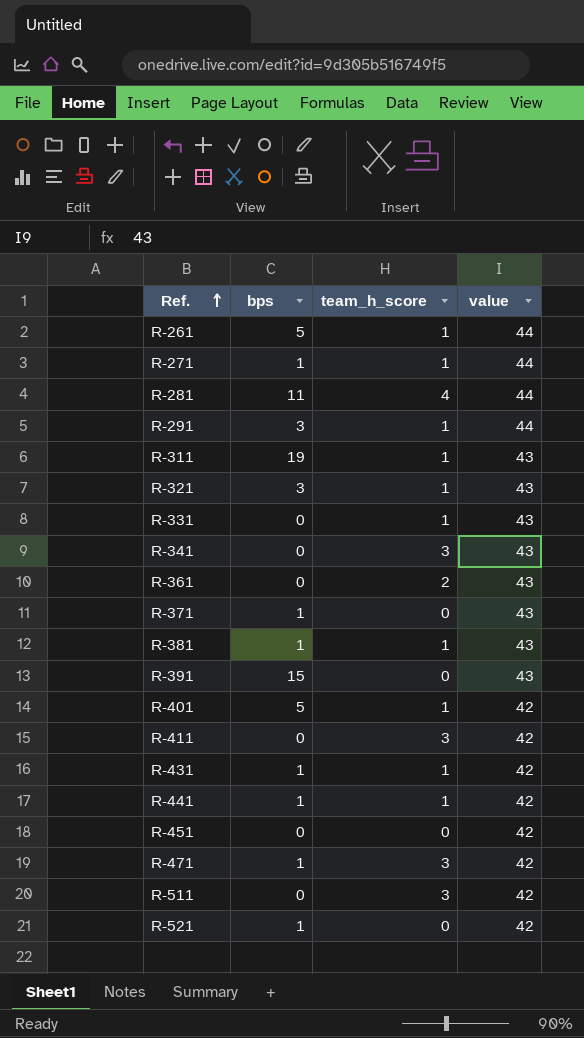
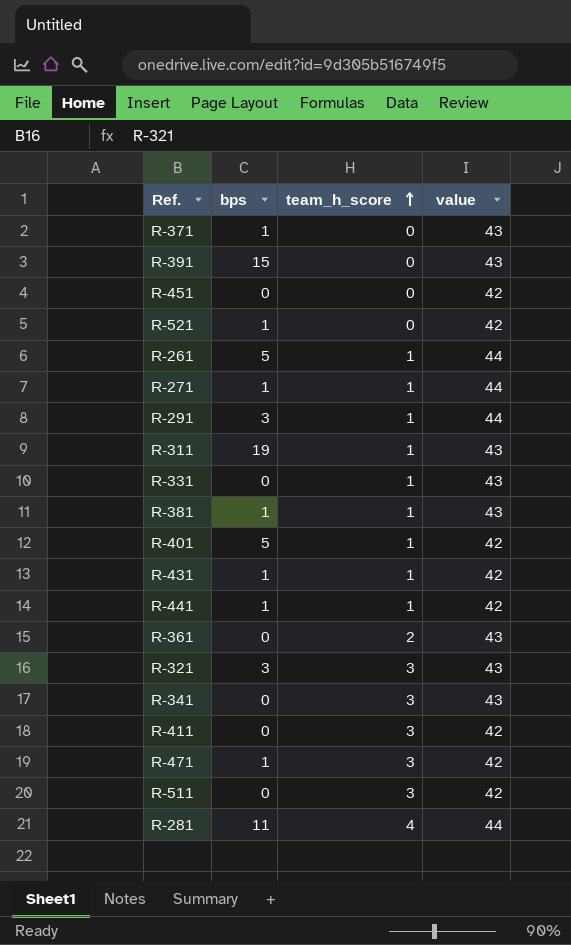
row order: Ref. ascending -> team_h_score ascending
R-321 | team_h_score: 1 -> 3

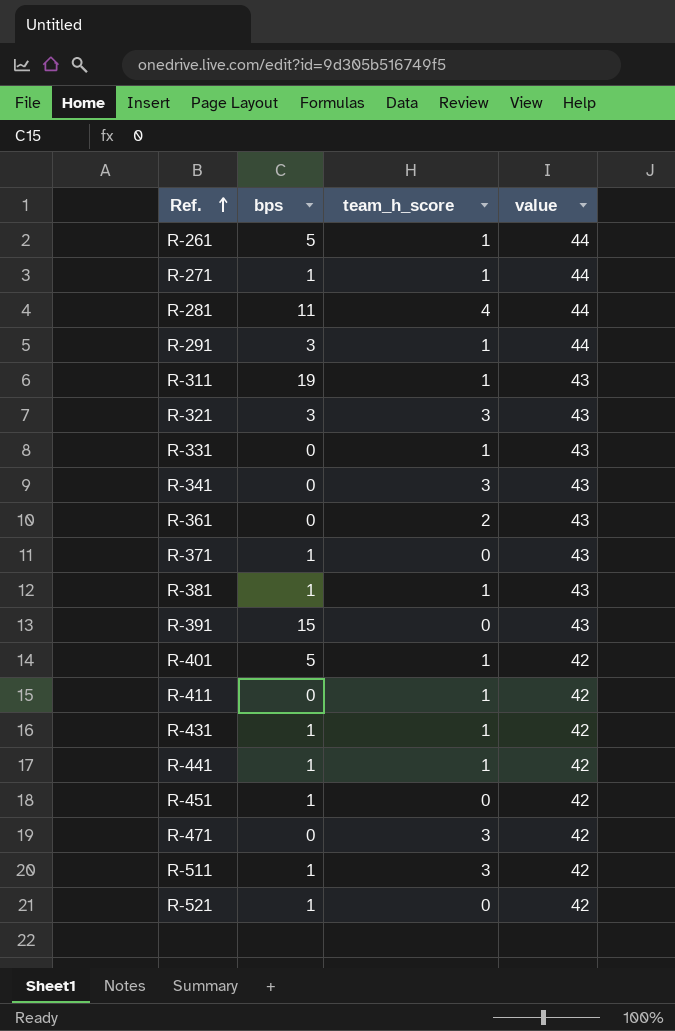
row order: team_h_score ascending -> Ref. ascending
R-411 | team_h_score: 3 -> 1
R-451 | bps: 0 -> 1
R-471 | bps: 1 -> 0
R-511 | bps: 0 -> 1

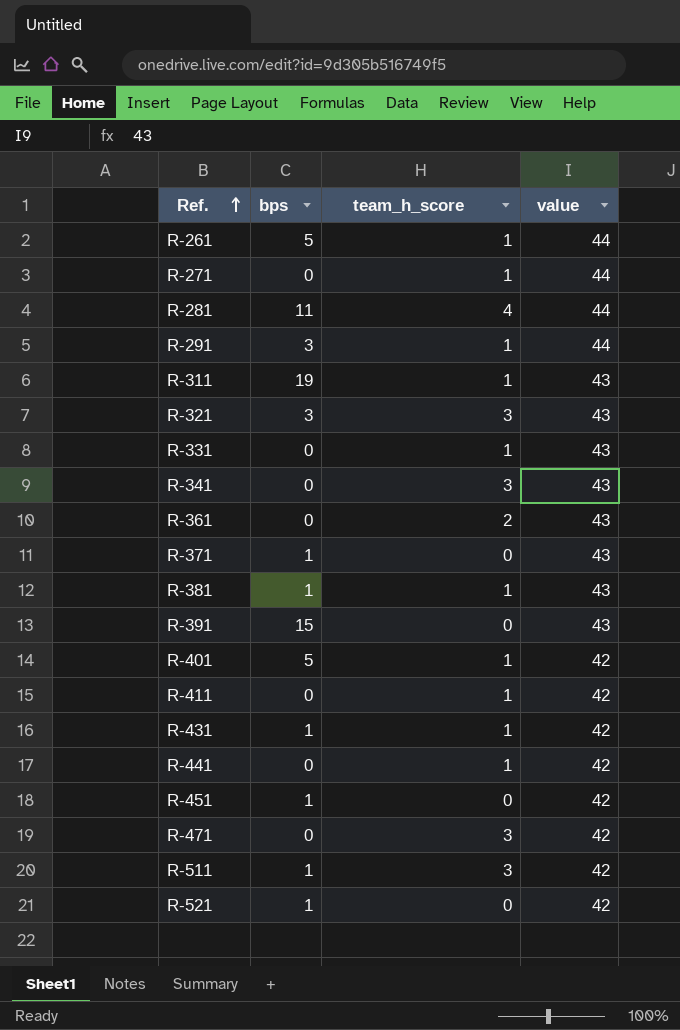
R-271 | bps: 1 -> 0
R-441 | bps: 1 -> 0

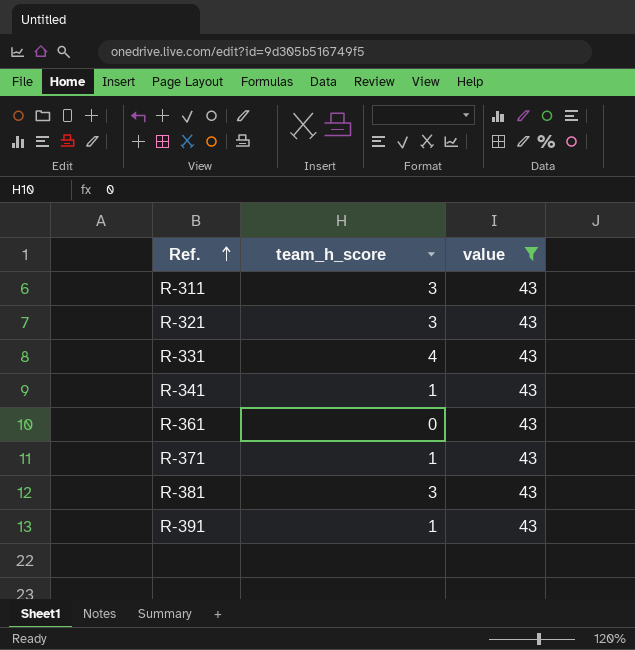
filter: none -> value = 43
column bps | position: 2 -> none
R-311 | team_h_score: 1 -> 3
R-331 | team_h_score: 1 -> 4
R-341 | team_h_score: 3 -> 1
R-361 | team_h_score: 2 -> 0
R-371 | team_h_score: 0 -> 1
R-381 | team_h_score: 1 -> 3
R-391 | team_h_score: 0 -> 1

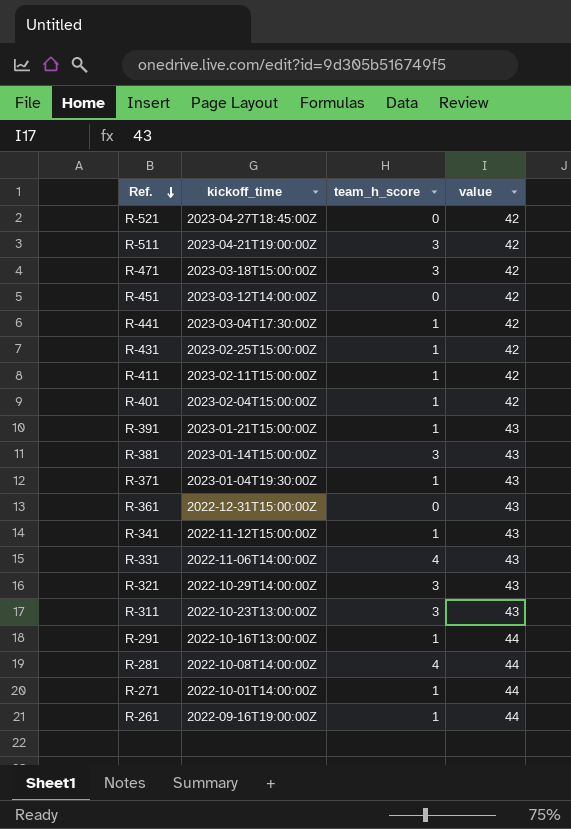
filter: value = 43 -> none
row order: Ref. ascending -> Ref. descending
column kickoff_time | position: none -> 2

